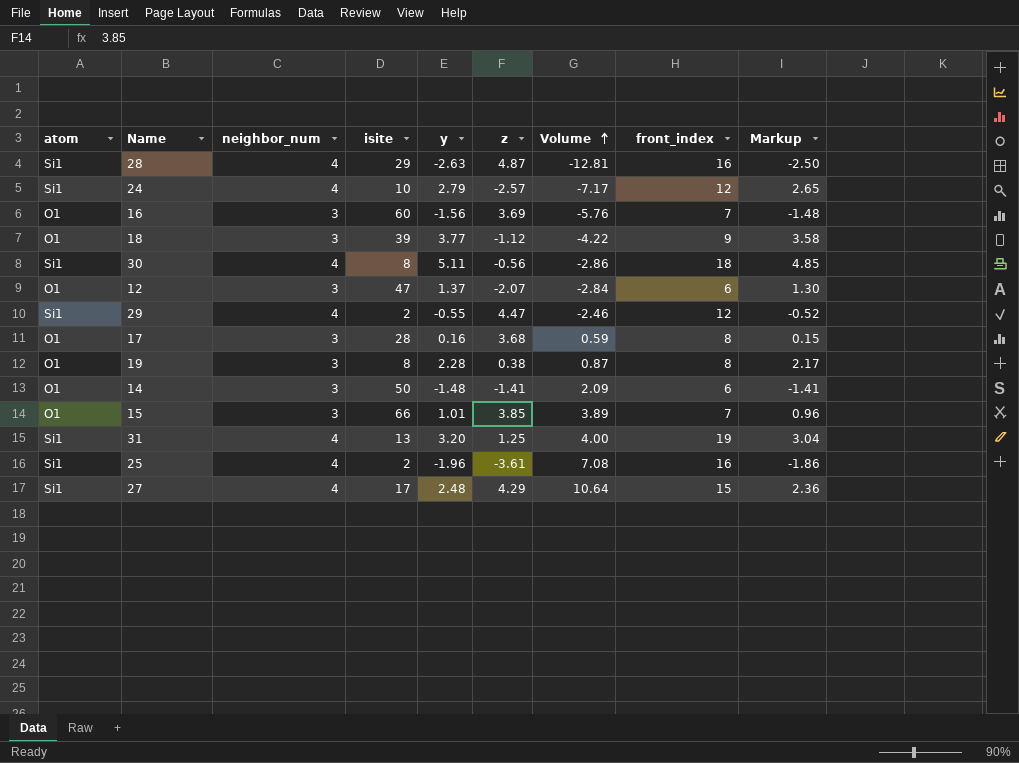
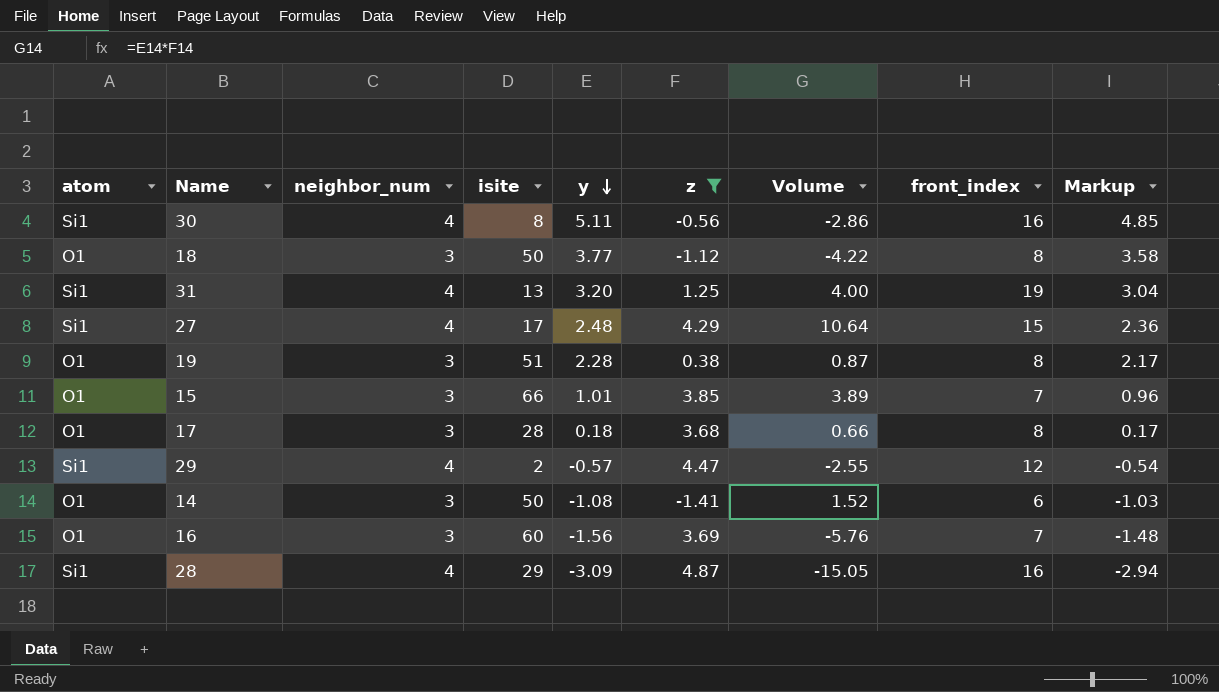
filter: none -> z >= -1.41
row order: Volume ascending -> y descending
30 | front_index: 18 -> 16
18 | isite: 39 -> 50
18 | front_index: 9 -> 8
19 | isite: 8 -> 51
17 | y: 0.16 -> 0.18
17 | Volume: 0.59 -> 0.66
17 | Markup: 0.15 -> 0.17
29 | y: -0.55 -> -0.57
29 | Volume: -2.46 -> -2.55
29 | Markup: -0.52 -> -0.54
14 | y: -1.48 -> -1.08
14 | Volume: 2.09 -> 1.52
14 | Markup: -1.41 -> -1.03
28 | y: -2.63 -> -3.09
28 | Volume: -12.81 -> -15.05
28 | Markup: -2.50 -> -2.94

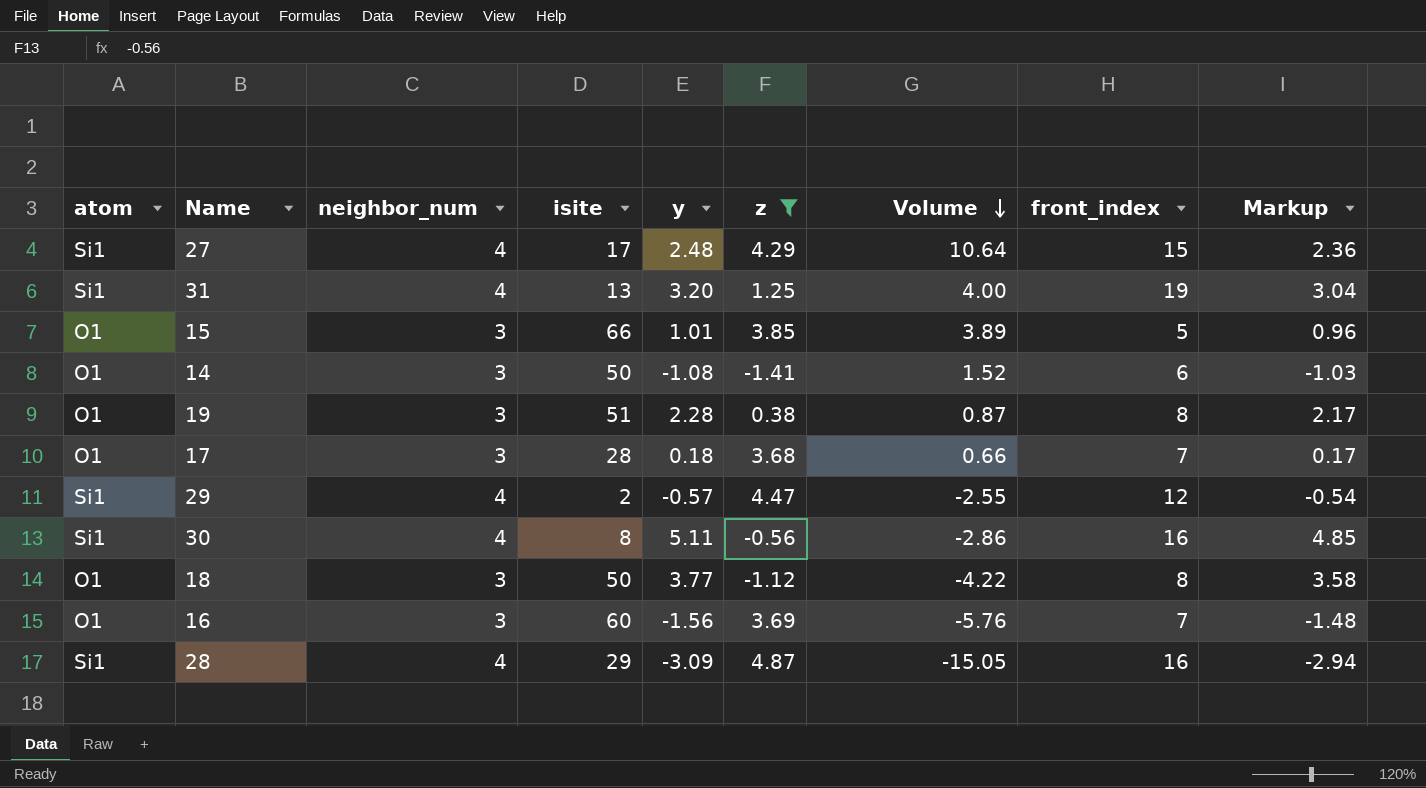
row order: y descending -> Volume descending
15 | front_index: 7 -> 5
17 | front_index: 8 -> 7

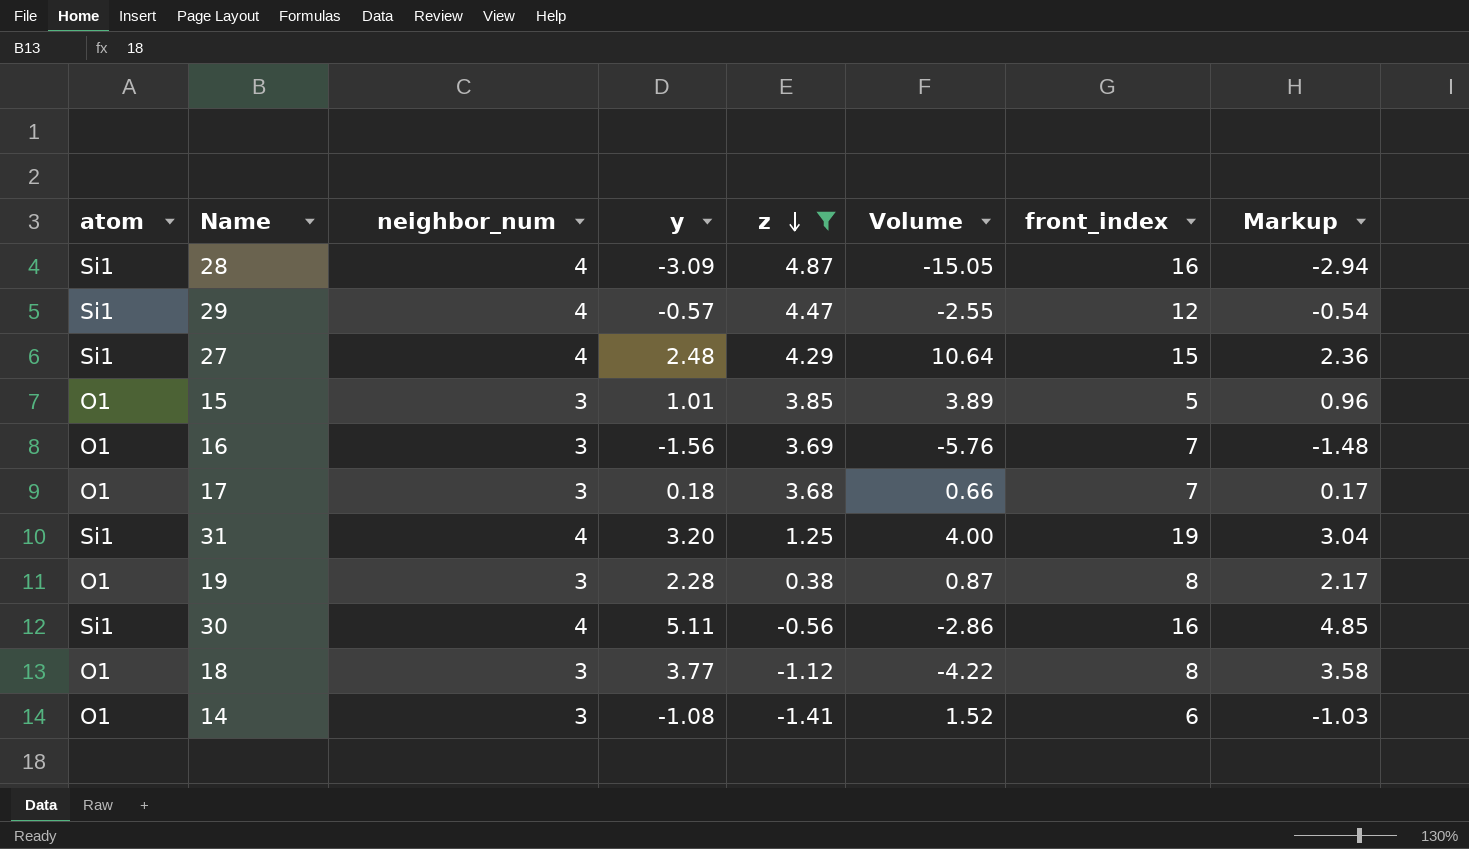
row order: Volume descending -> z descending
column isite | position: 4 -> none

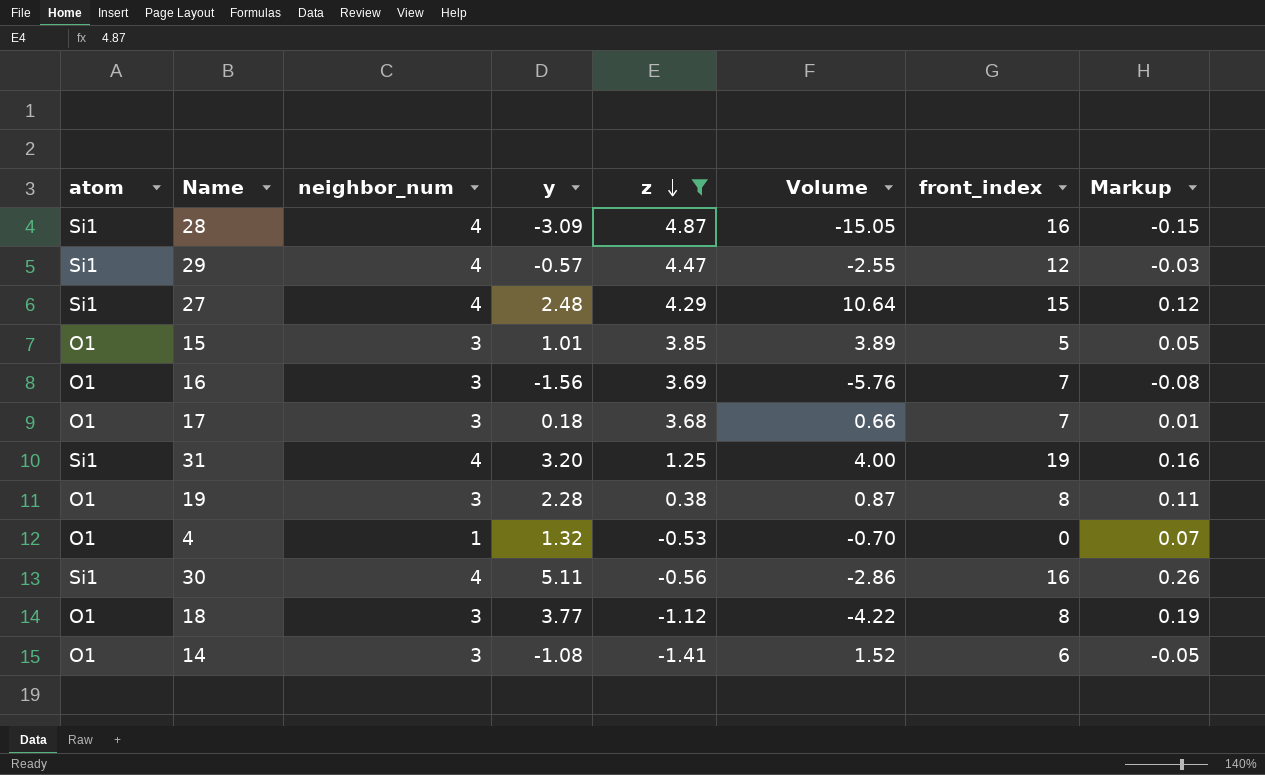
column Markup | formula: [y] * 0.95 -> [y] * 0.05
row 4: none -> O1 | 1 | 1.32 | -0.53 | -0.70 | 0 | 0.07

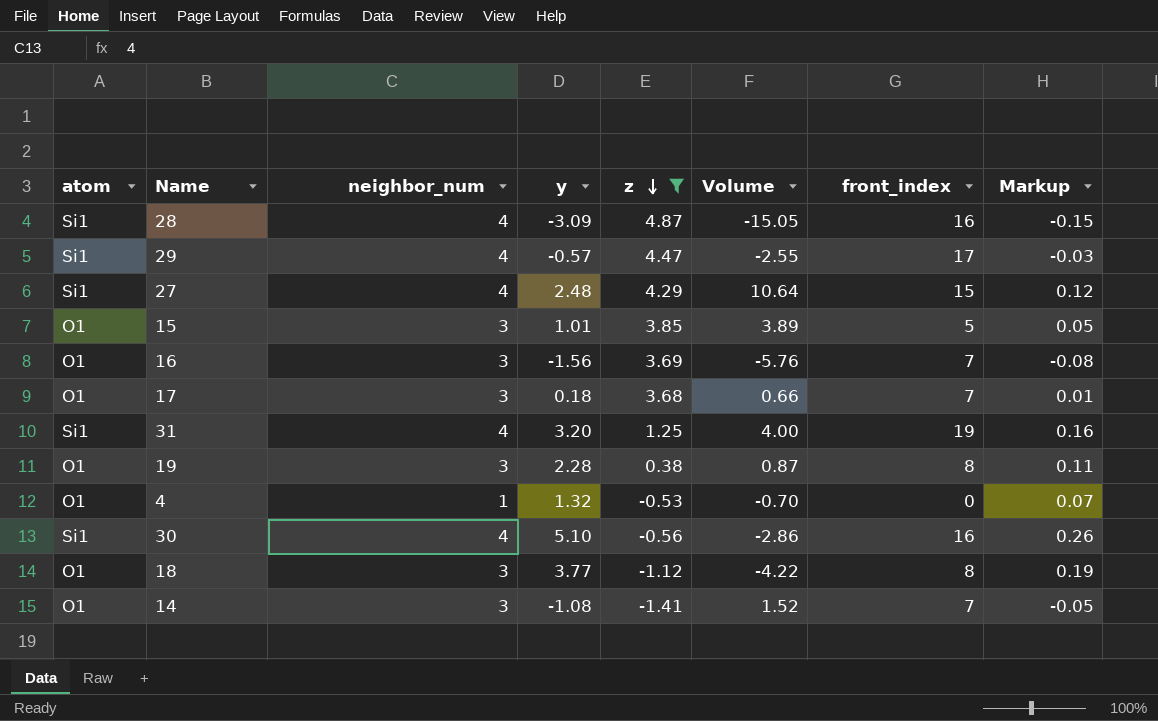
29 | front_index: 12 -> 17
30 | y: 5.11 -> 5.10
14 | front_index: 6 -> 7

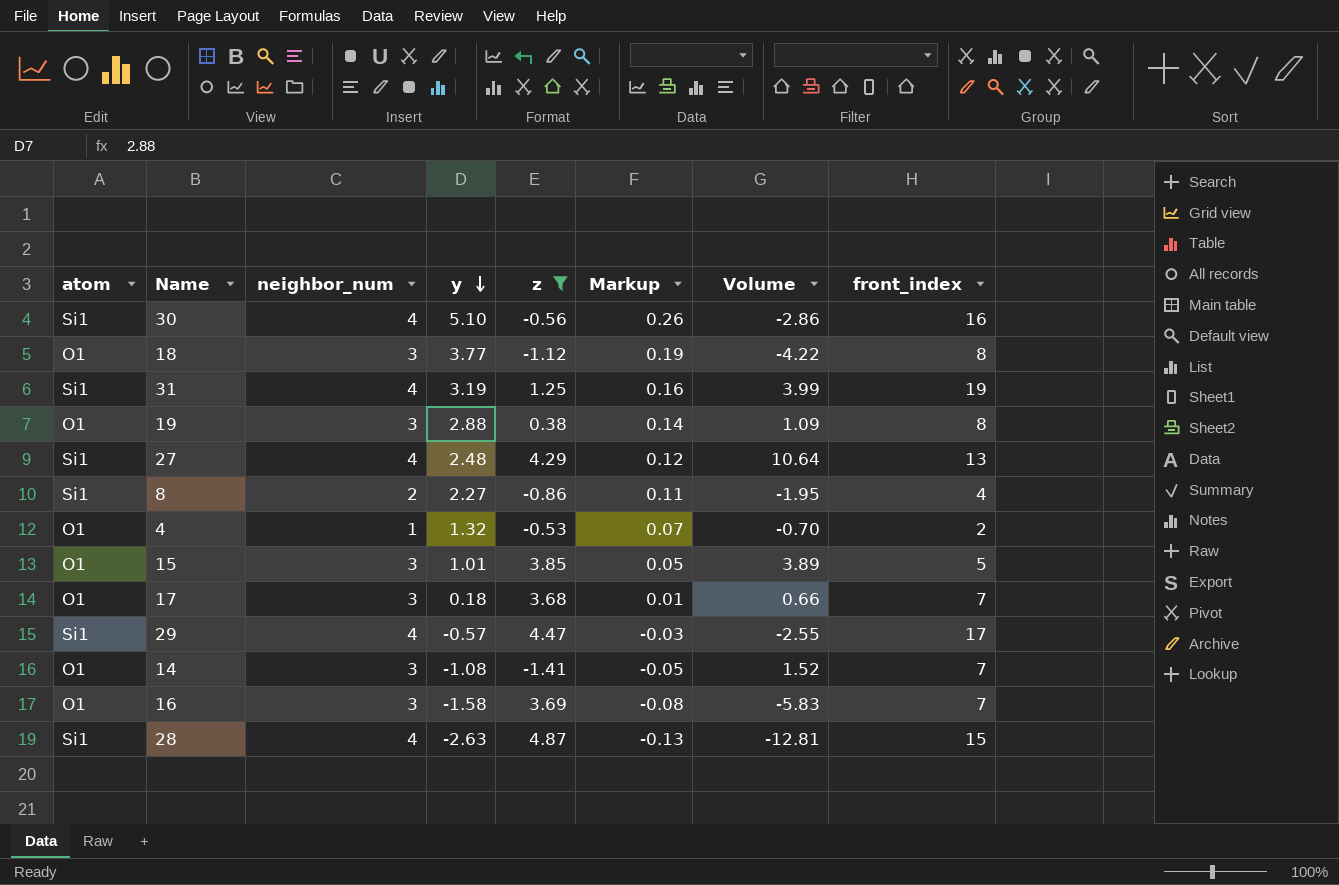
row order: z descending -> y descending
column Markup | position: 8 -> 6
31 | y: 3.20 -> 3.19
31 | Volume: 4.00 -> 3.99
19 | y: 2.28 -> 2.88
19 | Markup: 0.11 -> 0.14
19 | Volume: 0.87 -> 1.09
27 | front_index: 15 -> 13
row 8: none -> Si1 | 2 | 2.27 | -0.86 | 0.11 | -1.95 | 4
4 | front_index: 0 -> 2
16 | y: -1.56 -> -1.58
16 | Volume: -5.76 -> -5.83
28 | y: -3.09 -> -2.63
28 | Markup: -0.15 -> -0.13
28 | Volume: -15.05 -> -12.81
28 | front_index: 16 -> 15

